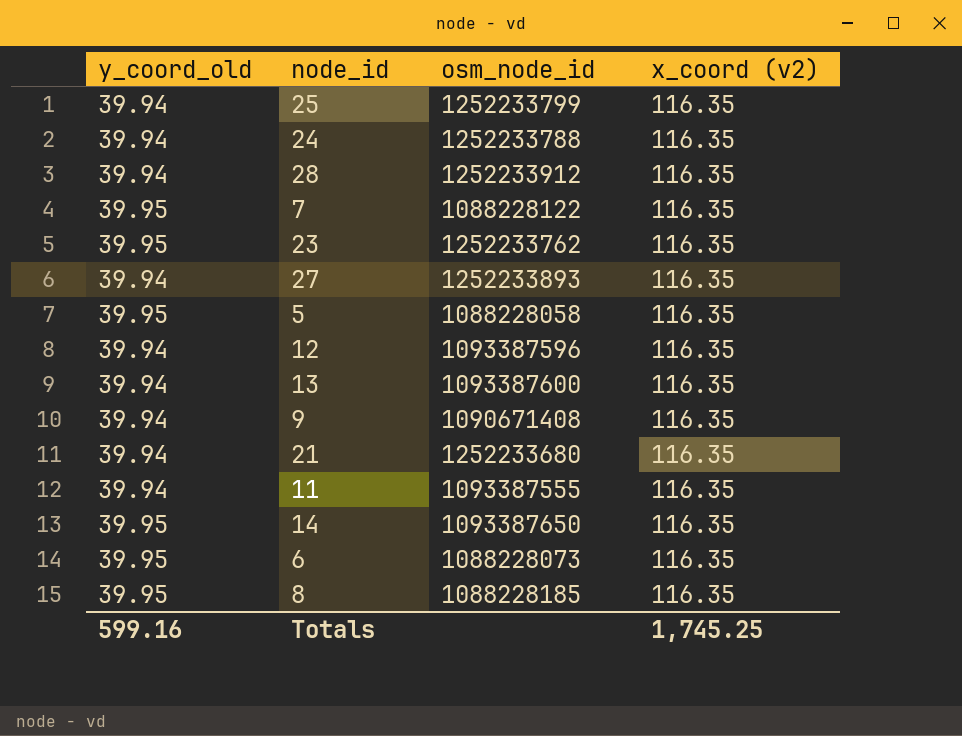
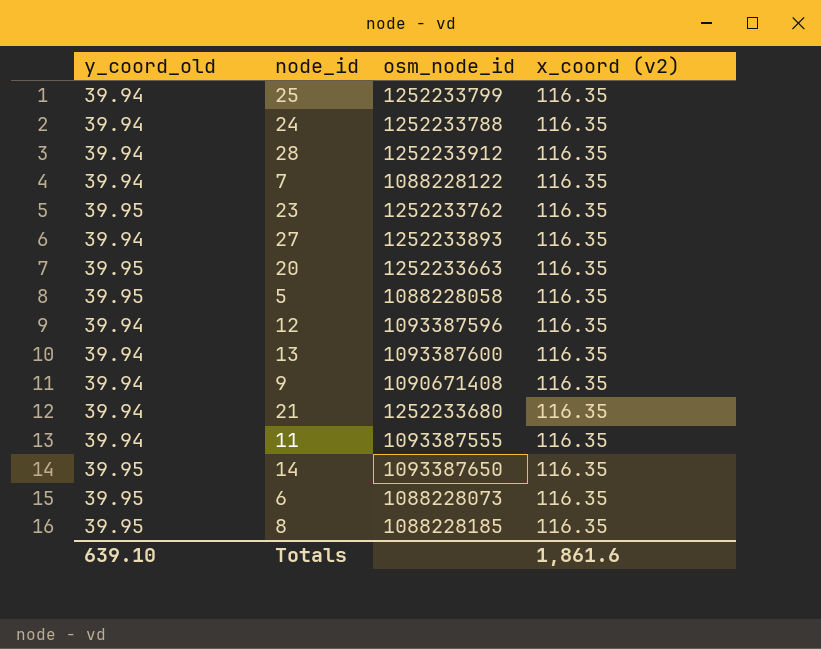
7 | y_coord_old: 39.95 -> 39.94
row 20: none -> 39.95 | 1252233663 | 116.35
Totals | y_coord_old: 599.16 -> 639.10
Totals | x_coord (v2): 1,745.25 -> 1,861.6

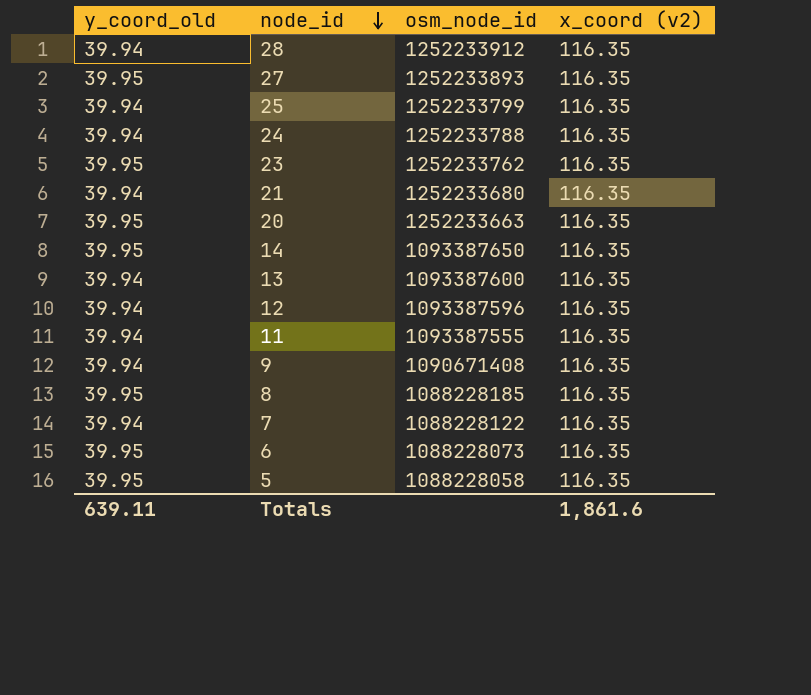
row order: none -> node_id descending
27 | y_coord_old: 39.94 -> 39.95
Totals | y_coord_old: 639.10 -> 639.11

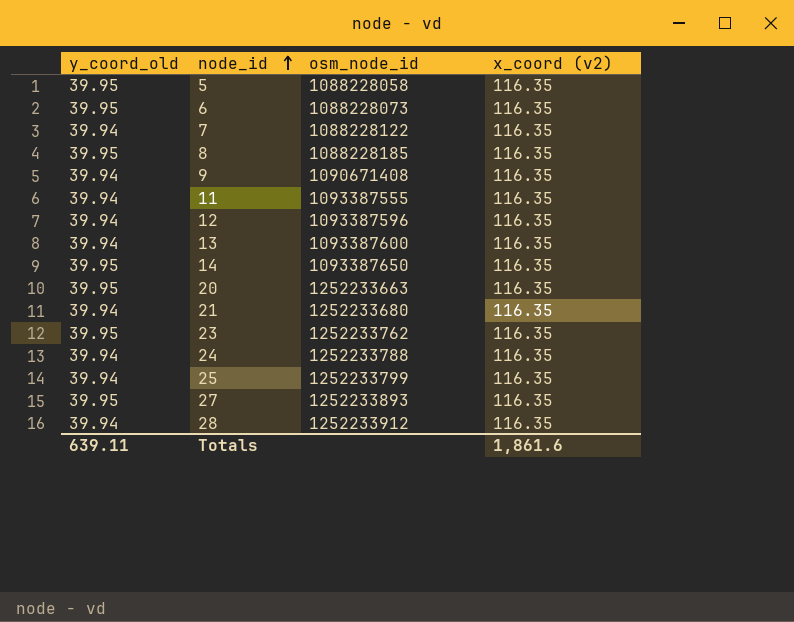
row order: node_id descending -> node_id ascending

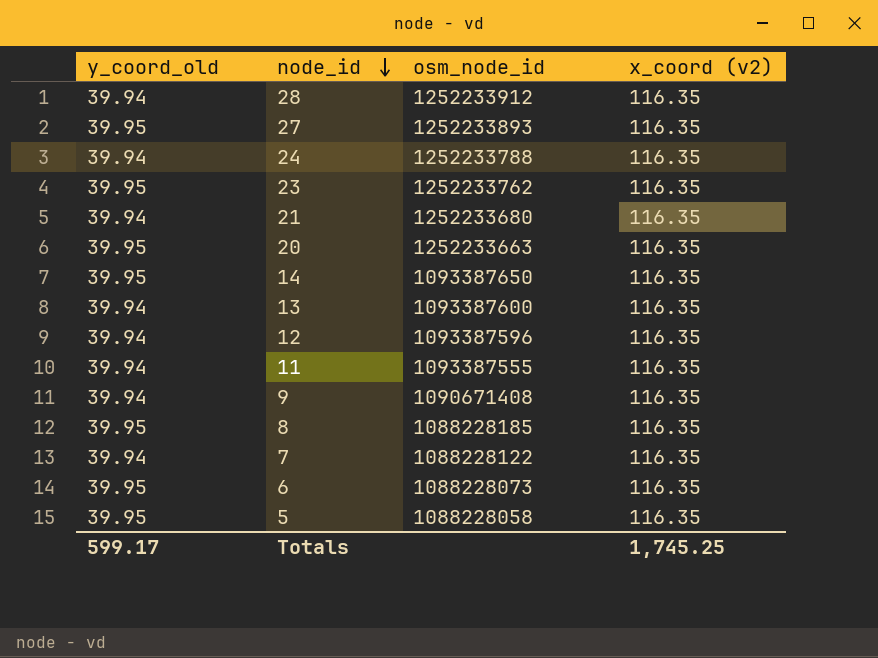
row order: node_id ascending -> node_id descending
row 25: 39.94 | 1252233799 | 116.35 -> none
Totals | y_coord_old: 639.11 -> 599.17
Totals | x_coord (v2): 1,861.6 -> 1,745.25

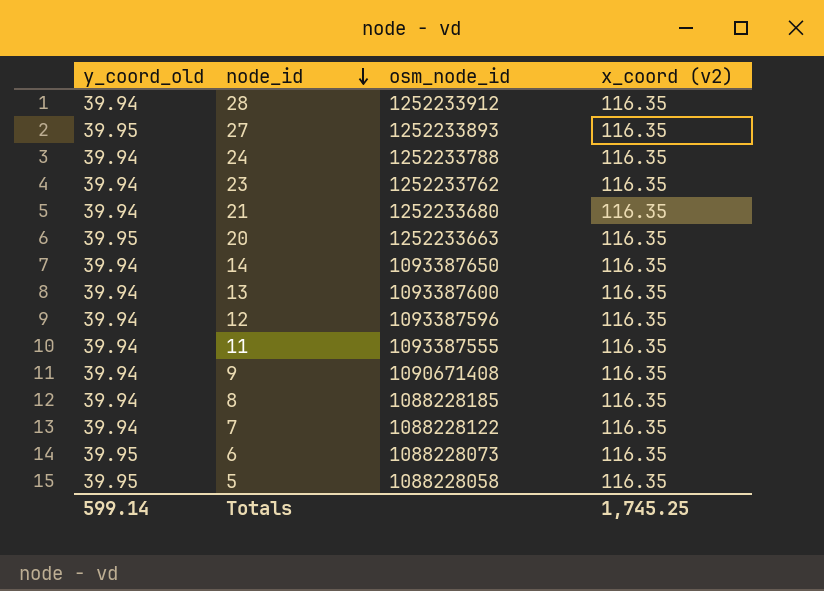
23 | y_coord_old: 39.95 -> 39.94
14 | y_coord_old: 39.95 -> 39.94
8 | y_coord_old: 39.95 -> 39.94
Totals | y_coord_old: 599.17 -> 599.14

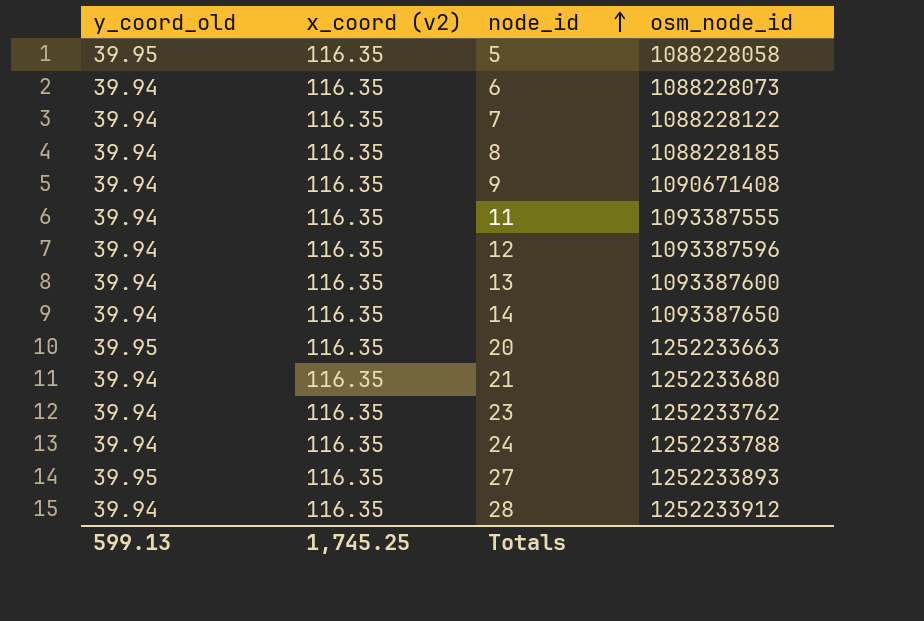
row order: node_id descending -> node_id ascending
column x_coord (v2) | position: 4 -> 2
6 | y_coord_old: 39.95 -> 39.94
Totals | y_coord_old: 599.14 -> 599.13

